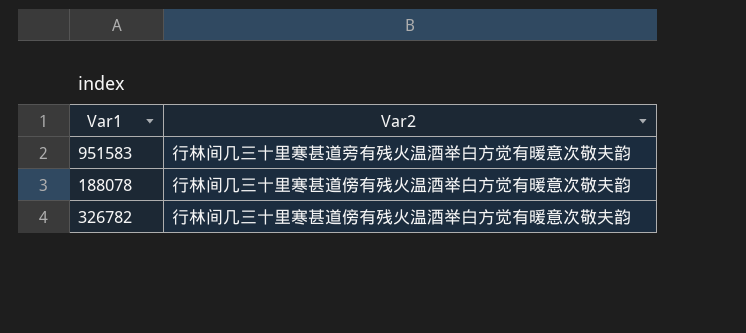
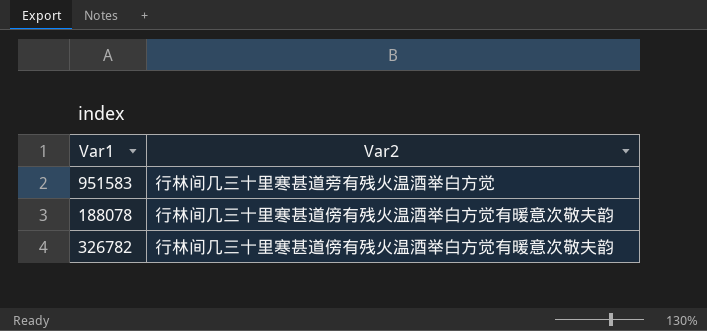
951583 | Var2: 行林间几三十里寒甚道旁有残火温酒举白方觉有暖意次敬夫韵 -> 行林间几三十里寒甚道旁有残火温酒举白方觉

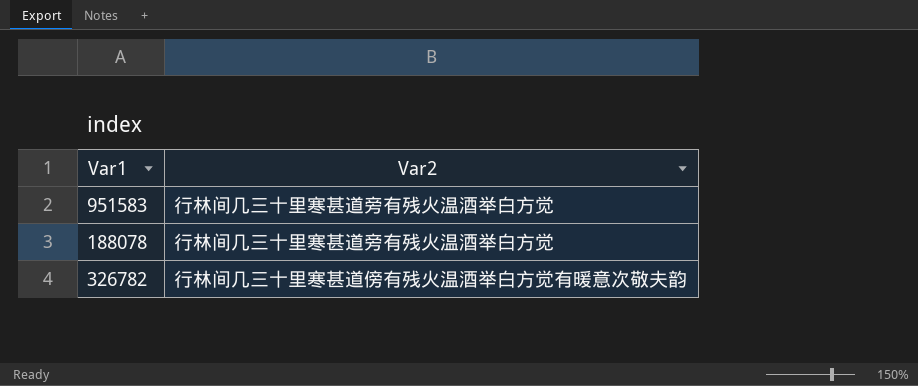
188078 | Var2: 行林间几三十里寒甚道傍有残火温酒举白方觉有暖意次敬夫韵 -> 行林间几三十里寒甚道旁有残火温酒举白方觉

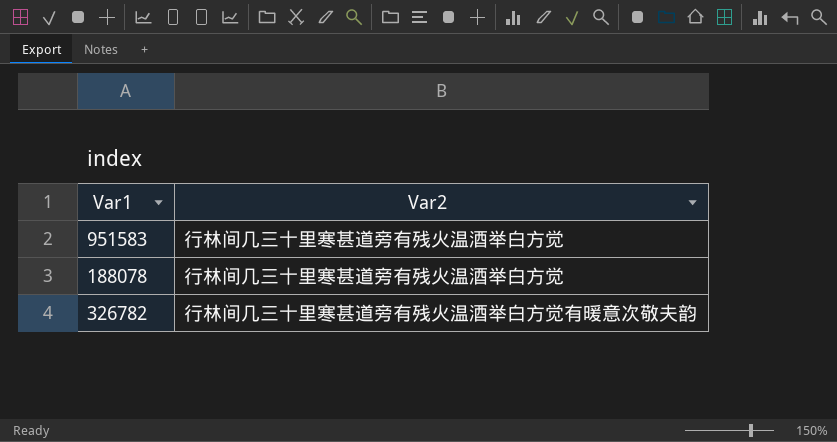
326782 | Var2: 行林间几三十里寒甚道傍有残火温酒举白方觉有暖意次敬夫韵 -> 行林间几三十里寒甚道旁有残火温酒举白方觉有暖意次敬夫韵

